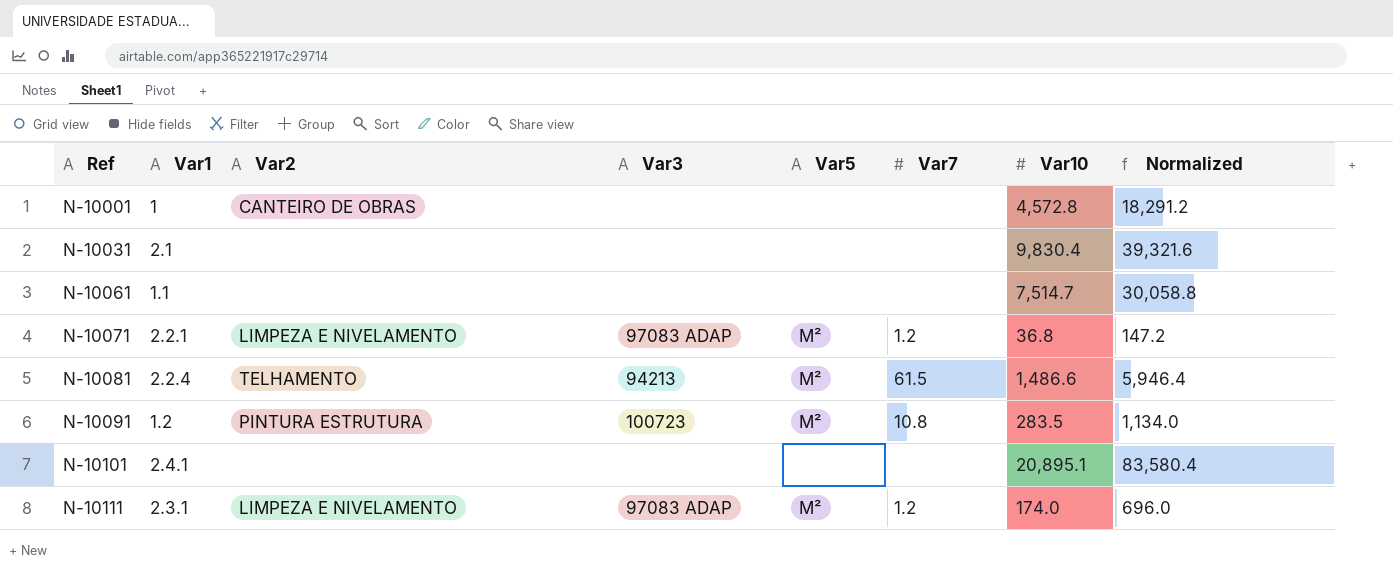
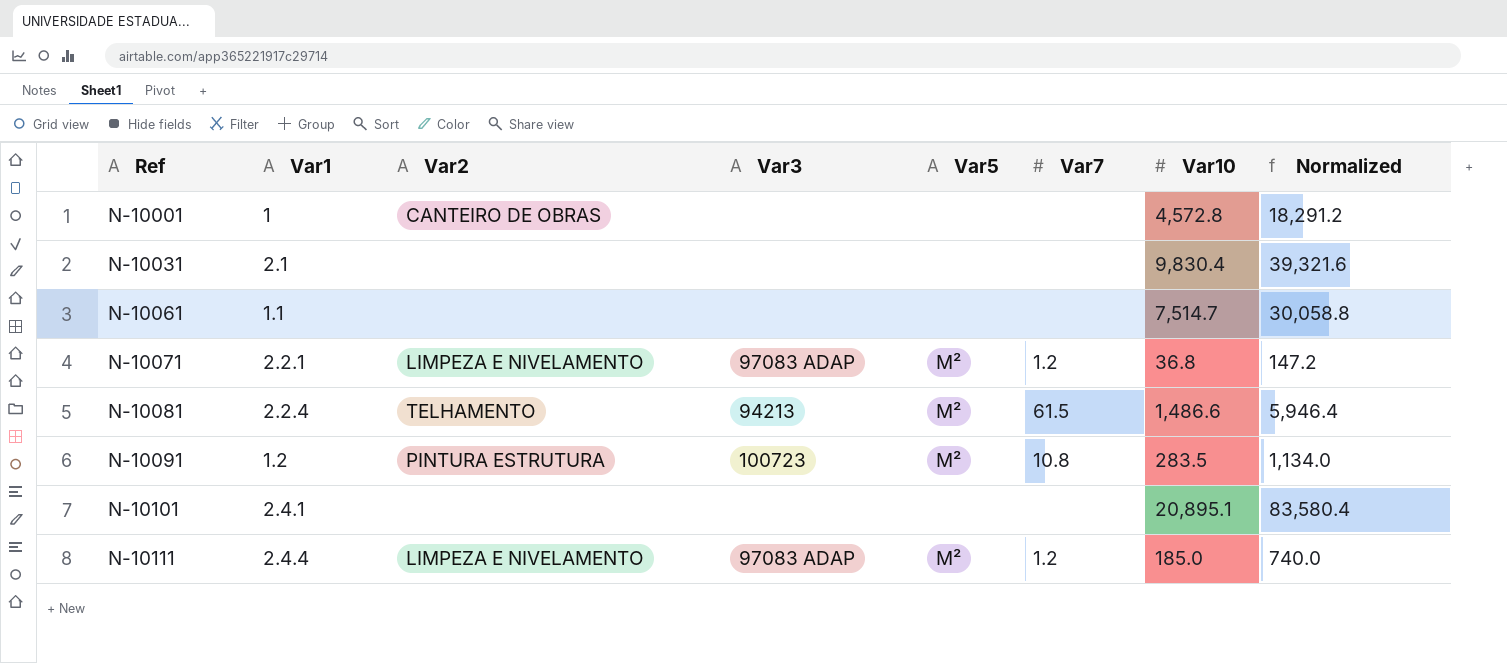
N-10111 | Var1: 2.3.1 -> 2.4.4
N-10111 | Var10: 174.0 -> 185.0
N-10111 | Normalized: 696.0 -> 740.0

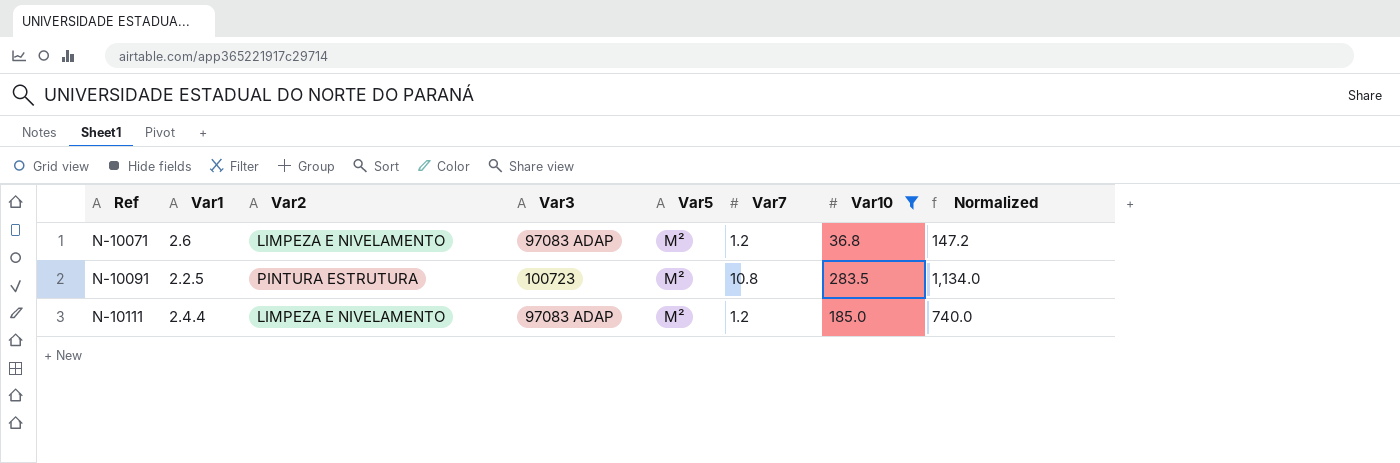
filter: none -> Var10 <= 283.5
N-10071 | Var1: 2.2.1 -> 2.6
N-10091 | Var1: 1.2 -> 2.2.5

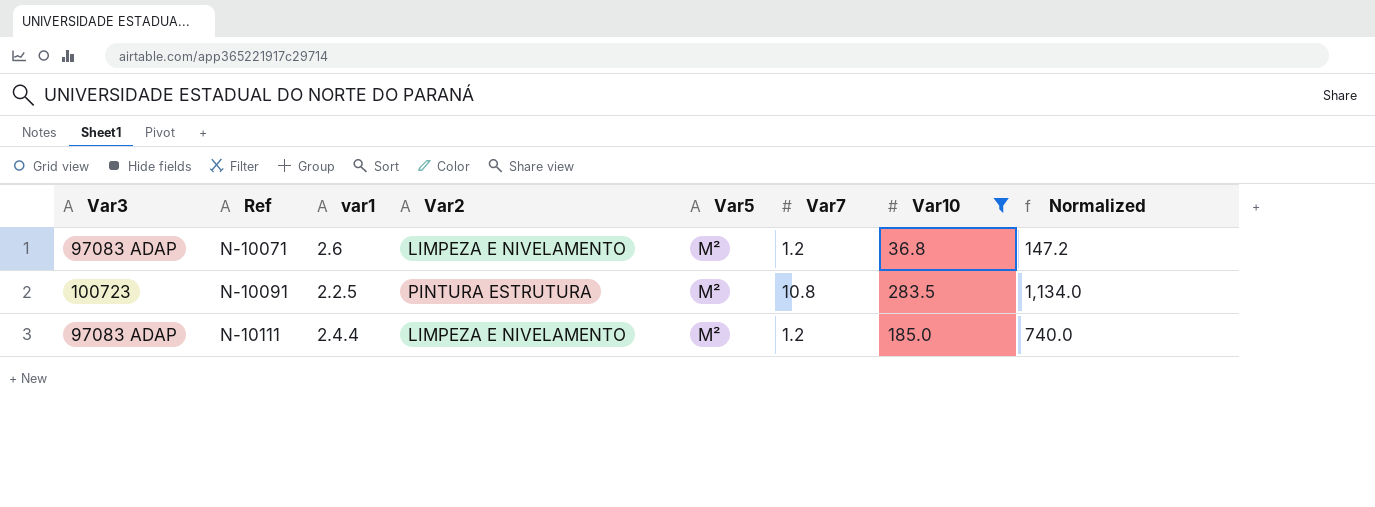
column Var3 | position: 4 -> 1
column name: Var1 -> var1

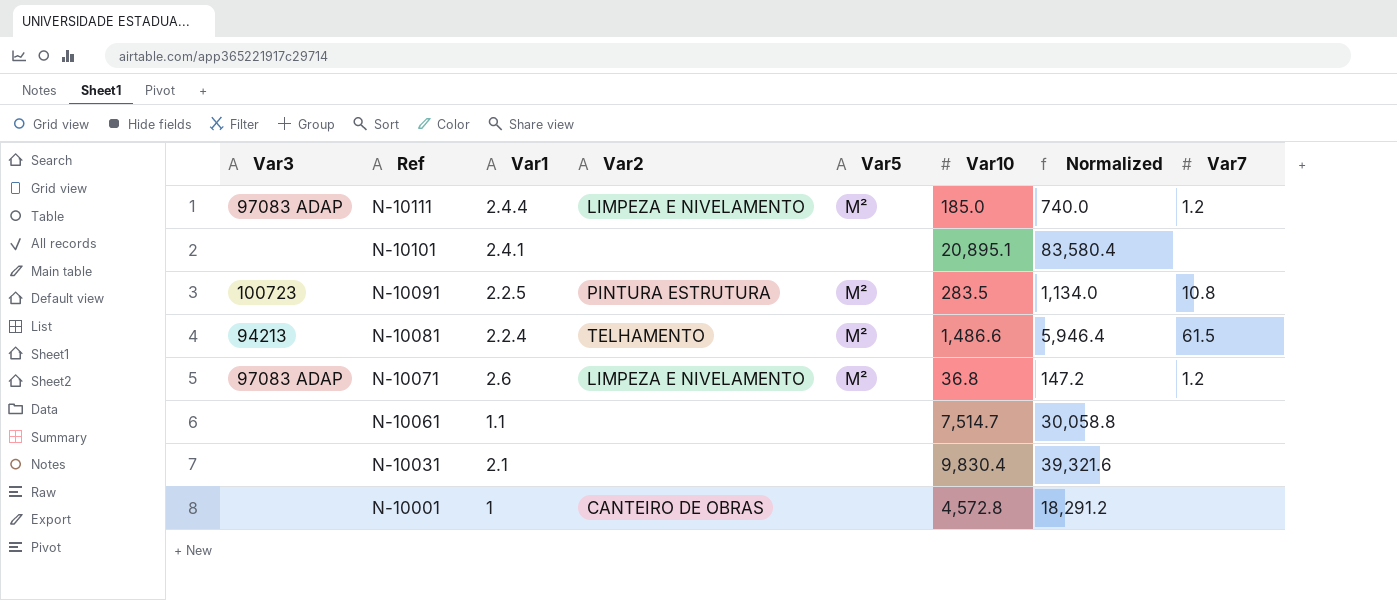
filter: Var10 <= 283.5 -> none
row order: Ref ascending -> Ref descending
column name: var1 -> Var1
column Var7 | position: 6 -> 8

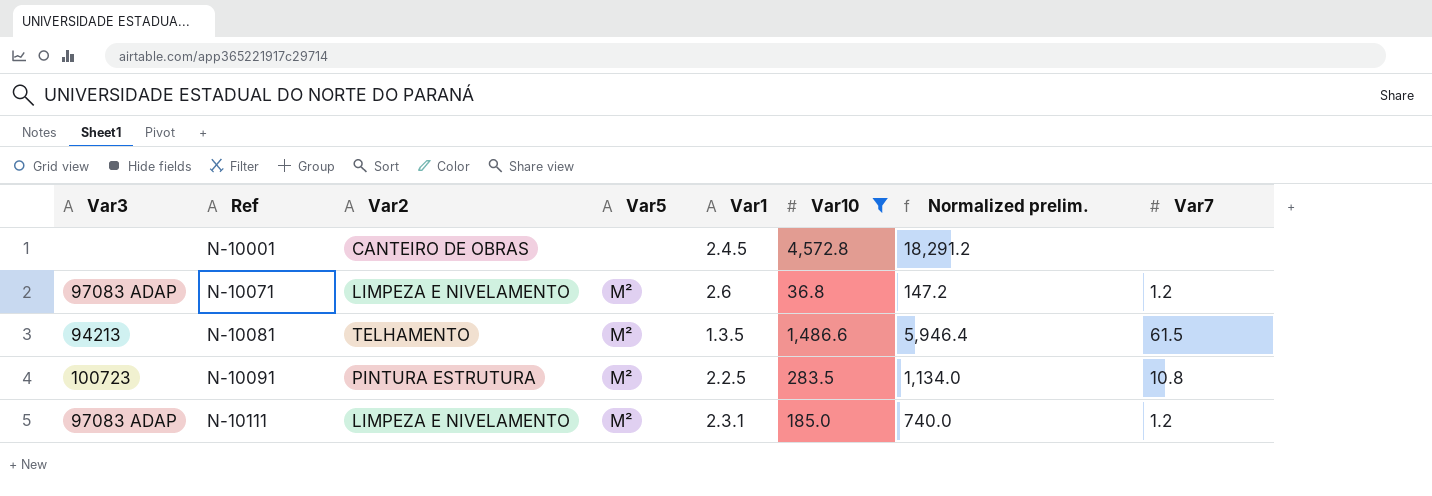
filter: none -> Var10 <= 4,572.8
row order: Ref descending -> Ref ascending
column Var1 | position: 3 -> 5
column name: Normalized -> Normalized prelim.
N-10001 | Var1: 1 -> 2.4.5
N-10081 | Var1: 2.2.4 -> 1.3.5
N-10111 | Var1: 2.4.4 -> 2.3.1

